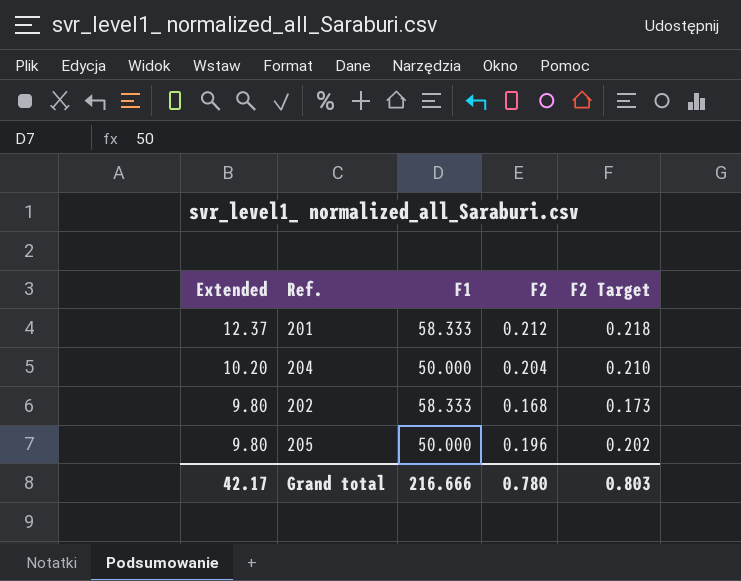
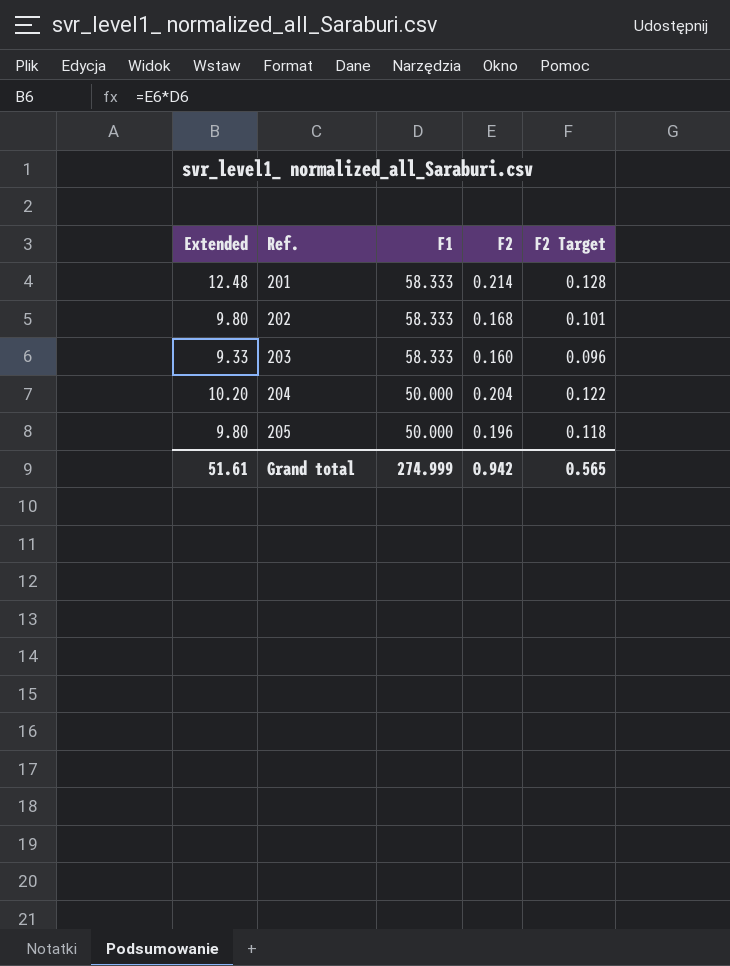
row order: Extended descending -> Ref. ascending
column F2 Target | formula: [F2] * 1.03 -> [F2] * 0.6
201 | Extended: 12.37 -> 12.48
201 | F2: 0.212 -> 0.214
row 203: none -> 9.33 | 58.333 | 0.160 | 0.096
Grand total | Extended: 42.17 -> 51.61
Grand total | F1: 216.666 -> 274.999
Grand total | F2: 0.780 -> 0.942
Grand total | F2 Target: 0.803 -> 0.565

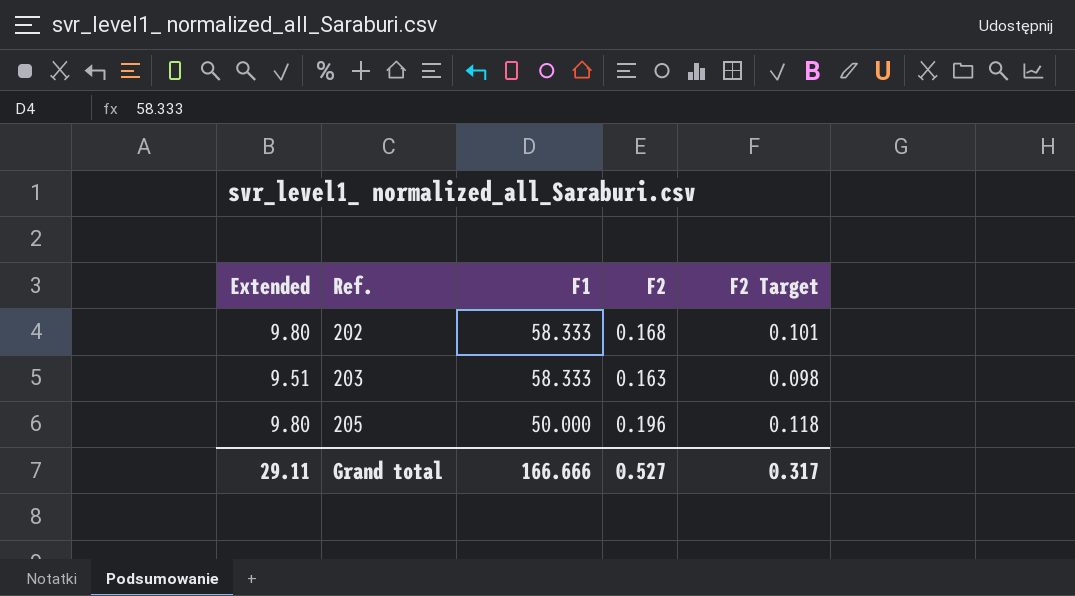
row 201: 12.48 | 58.333 | 0.214 | 0.128 -> none
row 204: 10.20 | 50.000 | 0.204 | 0.122 -> none
203 | Extended: 9.33 -> 9.51
203 | F2: 0.160 -> 0.163
203 | F2 Target: 0.096 -> 0.098
Grand total | Extended: 51.61 -> 29.11
Grand total | F1: 274.999 -> 166.666
Grand total | F2: 0.942 -> 0.527
Grand total | F2 Target: 0.565 -> 0.317

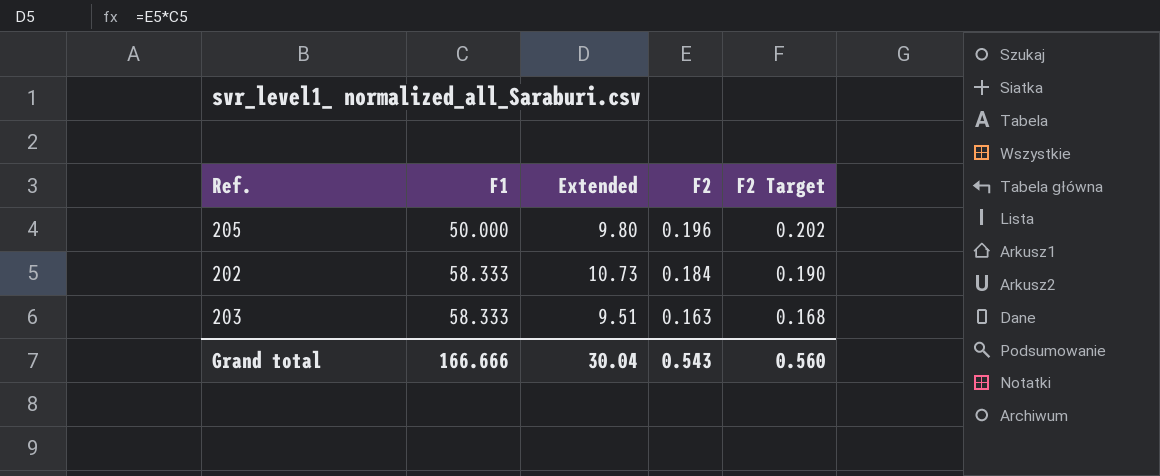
row order: Ref. ascending -> F1 ascending
column Extended | position: 1 -> 3
column F2 Target | formula: [F2] * 0.6 -> [F2] * 1.03
202 | Extended: 9.80 -> 10.73
202 | F2: 0.168 -> 0.184
Grand total | Extended: 29.11 -> 30.04
Grand total | F2: 0.527 -> 0.543
Grand total | F2 Target: 0.317 -> 0.560

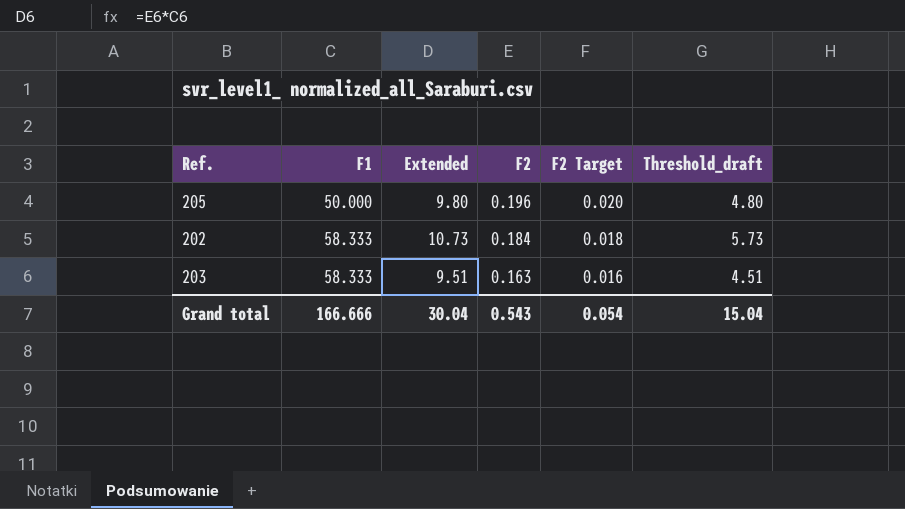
column F2 Target | formula: [F2] * 1.03 -> [F2] * 0.1
column Threshold_draft | formula: none -> [Extended] - 5
Grand total | F2 Target: 0.560 -> 0.054

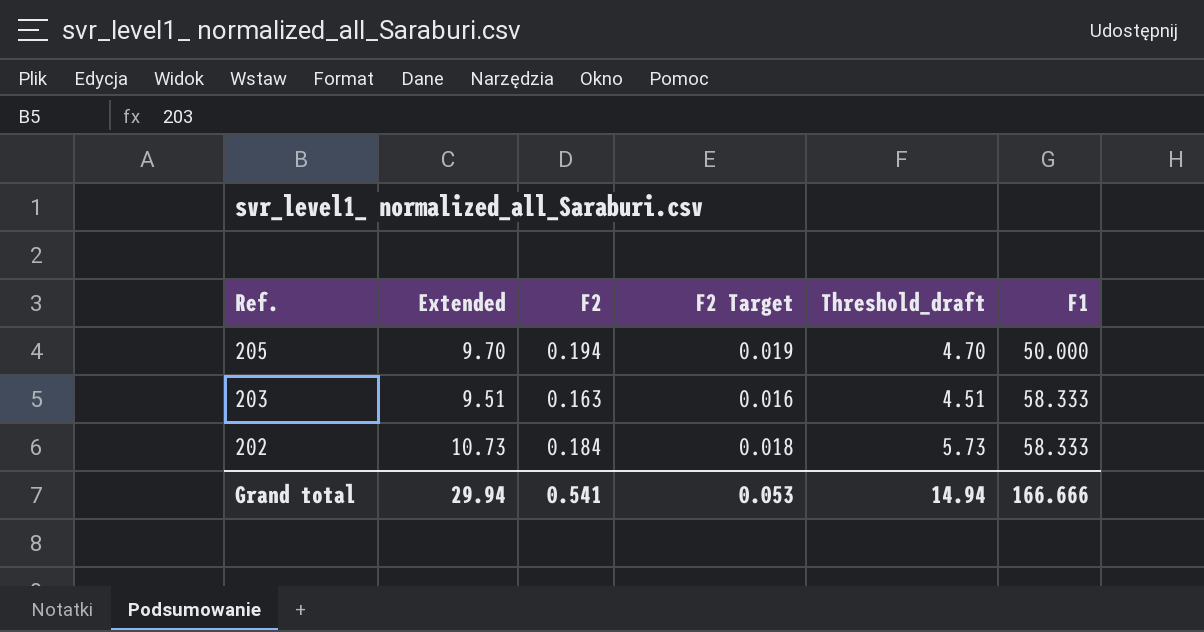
row order: F1 ascending -> Ref. descending
column F1 | position: 2 -> 6
205 | Extended: 9.80 -> 9.70
205 | F2: 0.196 -> 0.194
205 | F2 Target: 0.020 -> 0.019
205 | Threshold_draft: 4.80 -> 4.70
Grand total | Extended: 30.04 -> 29.94
Grand total | F2: 0.543 -> 0.541
Grand total | F2 Target: 0.054 -> 0.053
Grand total | Threshold_draft: 15.04 -> 14.94

